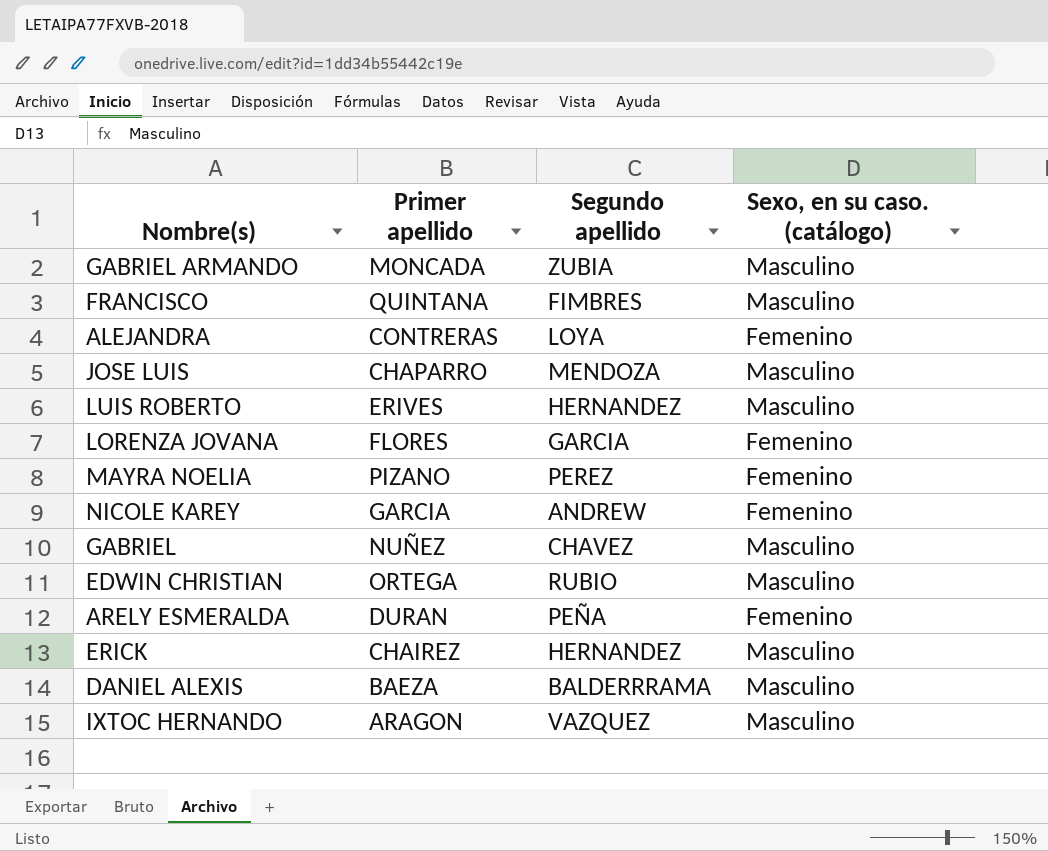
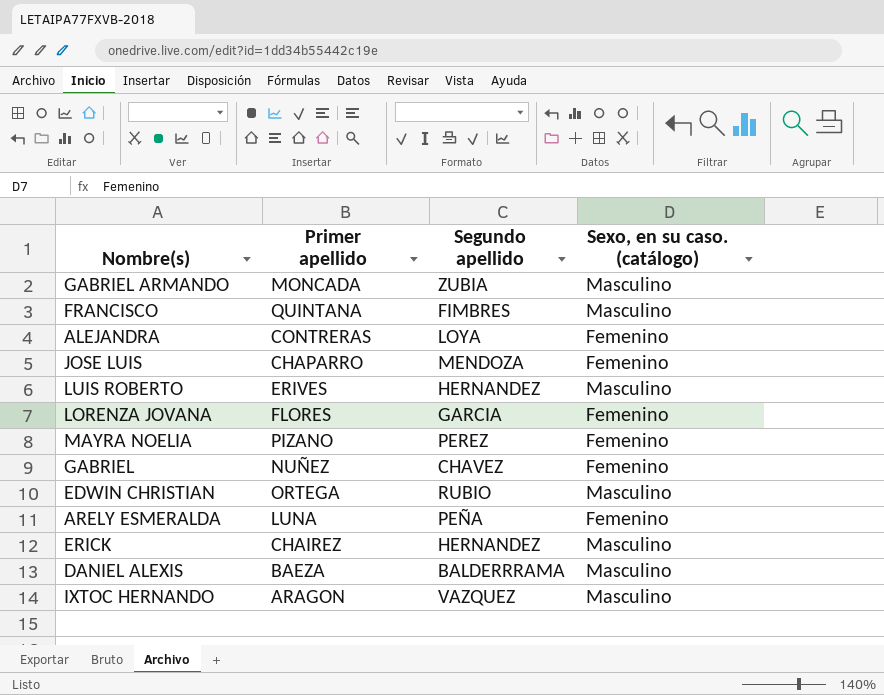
row NICOLE KAREY: GARCIA | ANDREW | Femenino -> none
JOSE LUIS | Sexo, en su caso. (catálogo): Masculino -> Femenino
GABRIEL | Sexo, en su caso. (catálogo): Masculino -> Femenino
ARELY ESMERALDA | Primer apellido: DURAN -> LUNA

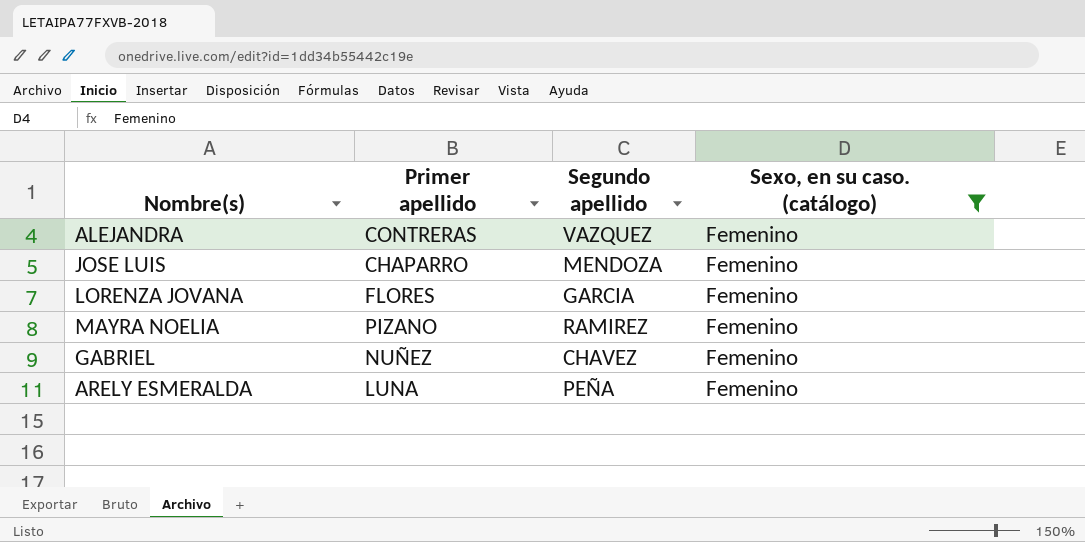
filter: none -> Sexo, en su caso. (catálogo) = Femenino
ALEJANDRA | Segundo apellido: LOYA -> VAZQUEZ
MAYRA NOELIA | Segundo apellido: PEREZ -> RAMIREZ

